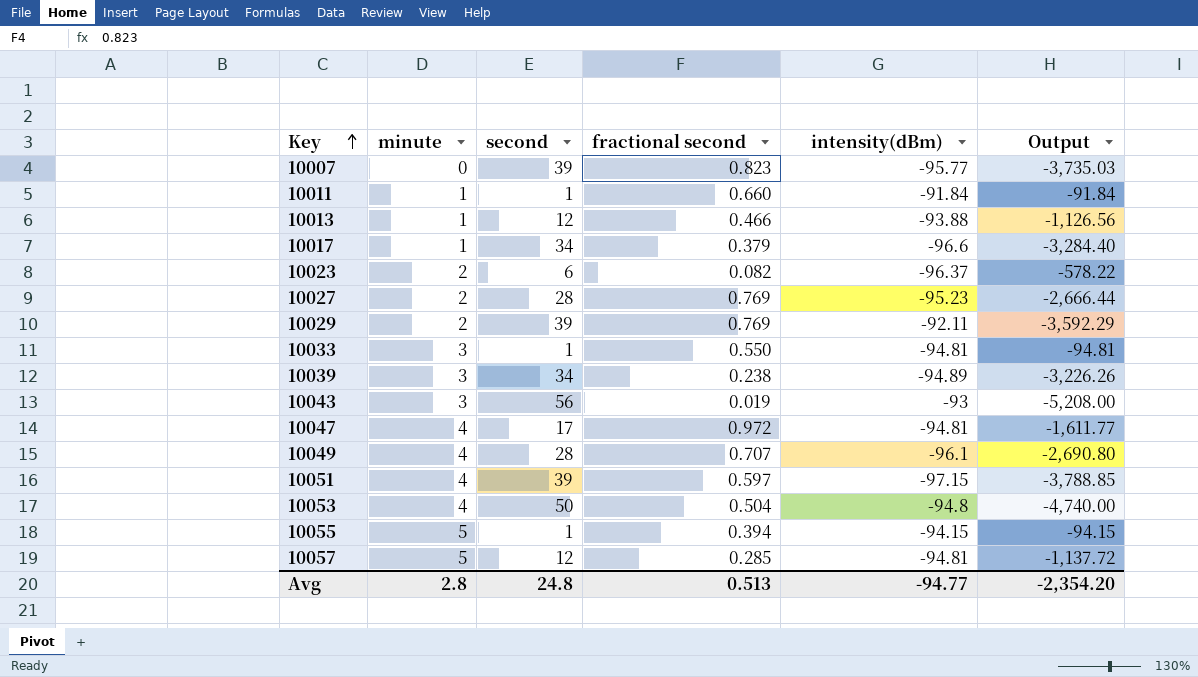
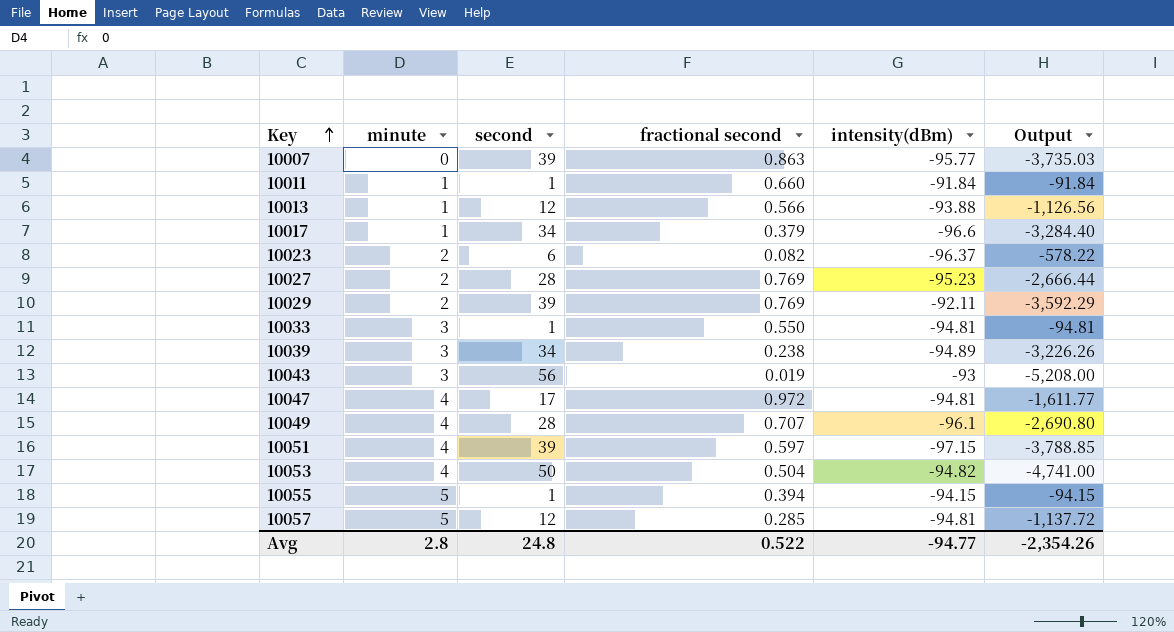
10007 | fractional second: 0.823 -> 0.863
10013 | fractional second: 0.466 -> 0.566
10053 | intensity(dBm): -94.8 -> -94.82
10053 | Output: -4,740.00 -> -4,741.00
Avg | fractional second: 0.513 -> 0.522
Avg | Output: -2,354.20 -> -2,354.26

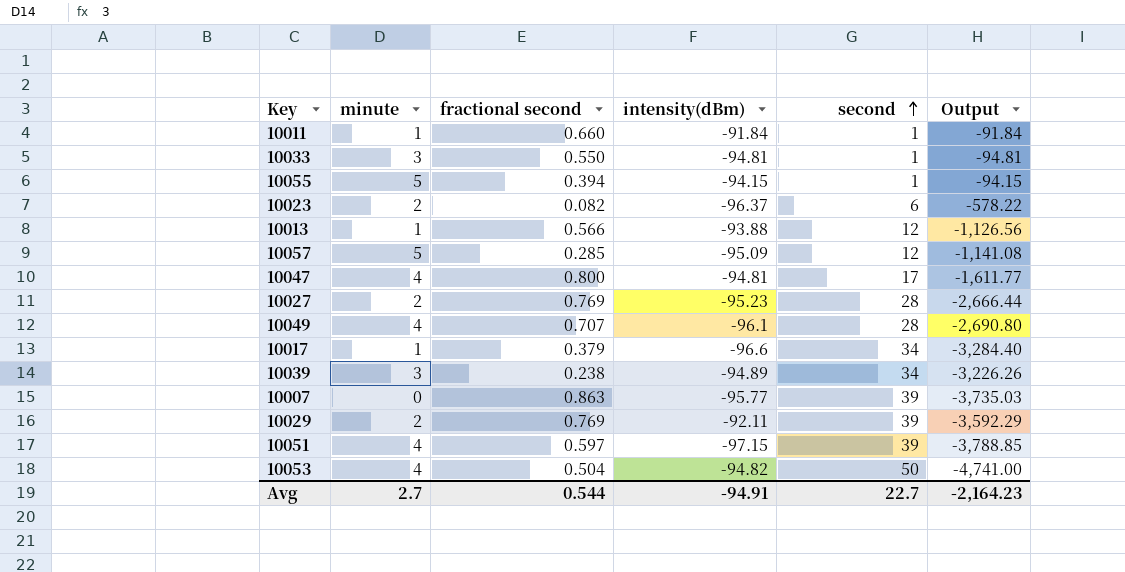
row order: Key ascending -> second ascending
column second | position: 3 -> 5
row 10043: 3 | 56 | 0.019 | -93 | -5,208.00 -> none
10057 | intensity(dBm): -94.81 -> -95.09
10057 | Output: -1,137.72 -> -1,141.08
10047 | fractional second: 0.972 -> 0.800
Avg | minute: 2.8 -> 2.7
Avg | fractional second: 0.522 -> 0.544
Avg | intensity(dBm): -94.77 -> -94.91
Avg | second: 24.8 -> 22.7
Avg | Output: -2,354.26 -> -2,164.23

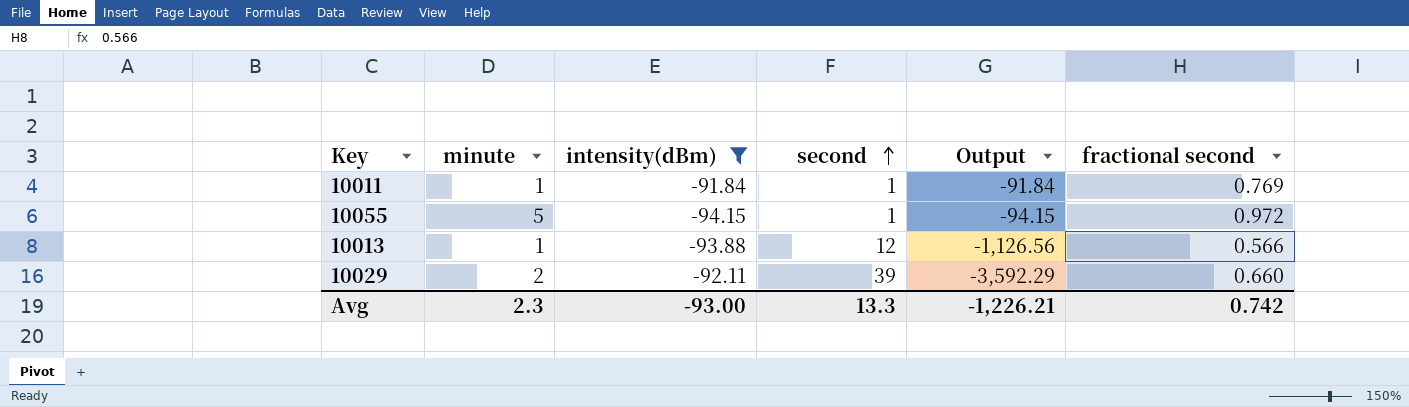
filter: none -> intensity(dBm) >= -94.15
column fractional second | position: 3 -> 6
10011 | fractional second: 0.660 -> 0.769
10055 | fractional second: 0.394 -> 0.972
10029 | fractional second: 0.769 -> 0.660
Avg | minute: 2.7 -> 2.3
Avg | intensity(dBm): -94.91 -> -93.00
Avg | second: 22.7 -> 13.3
Avg | Output: -2,164.23 -> -1,226.21
Avg | fractional second: 0.544 -> 0.742

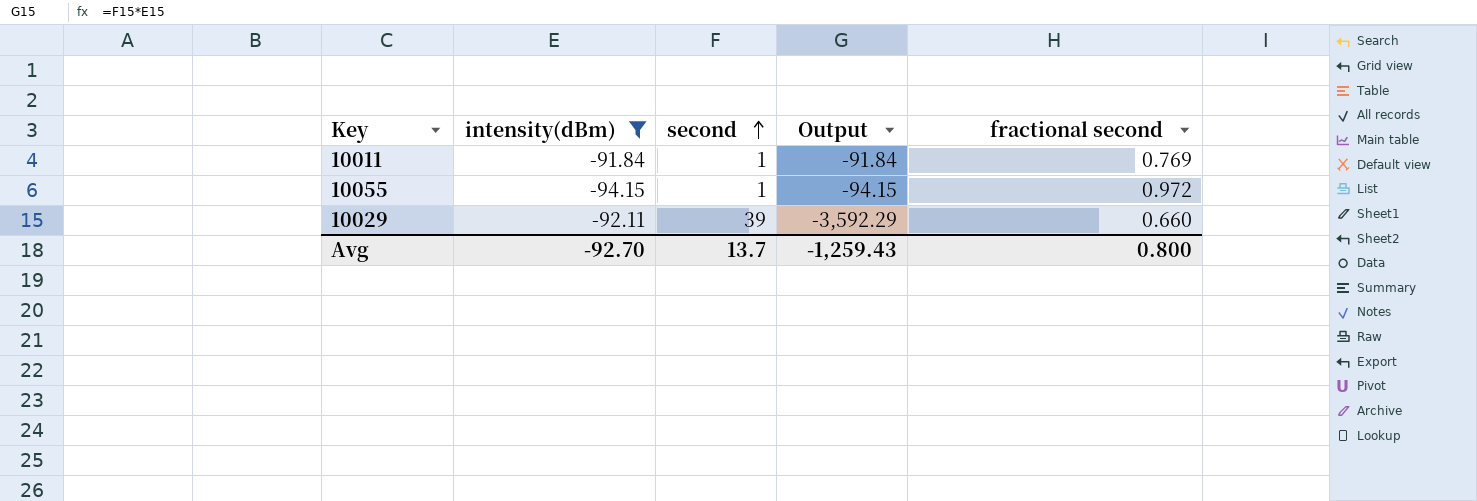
column minute | position: 2 -> none
row 10013: 1 | -93.88 | 12 | -1,126.56 | 0.566 -> none
Avg | intensity(dBm): -93.00 -> -92.70
Avg | second: 13.3 -> 13.7
Avg | Output: -1,226.21 -> -1,259.43
Avg | fractional second: 0.742 -> 0.800

